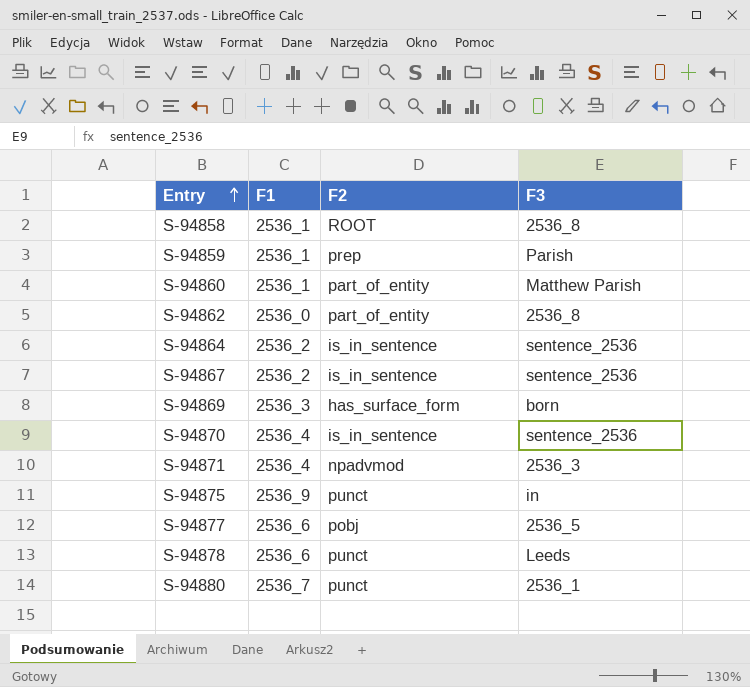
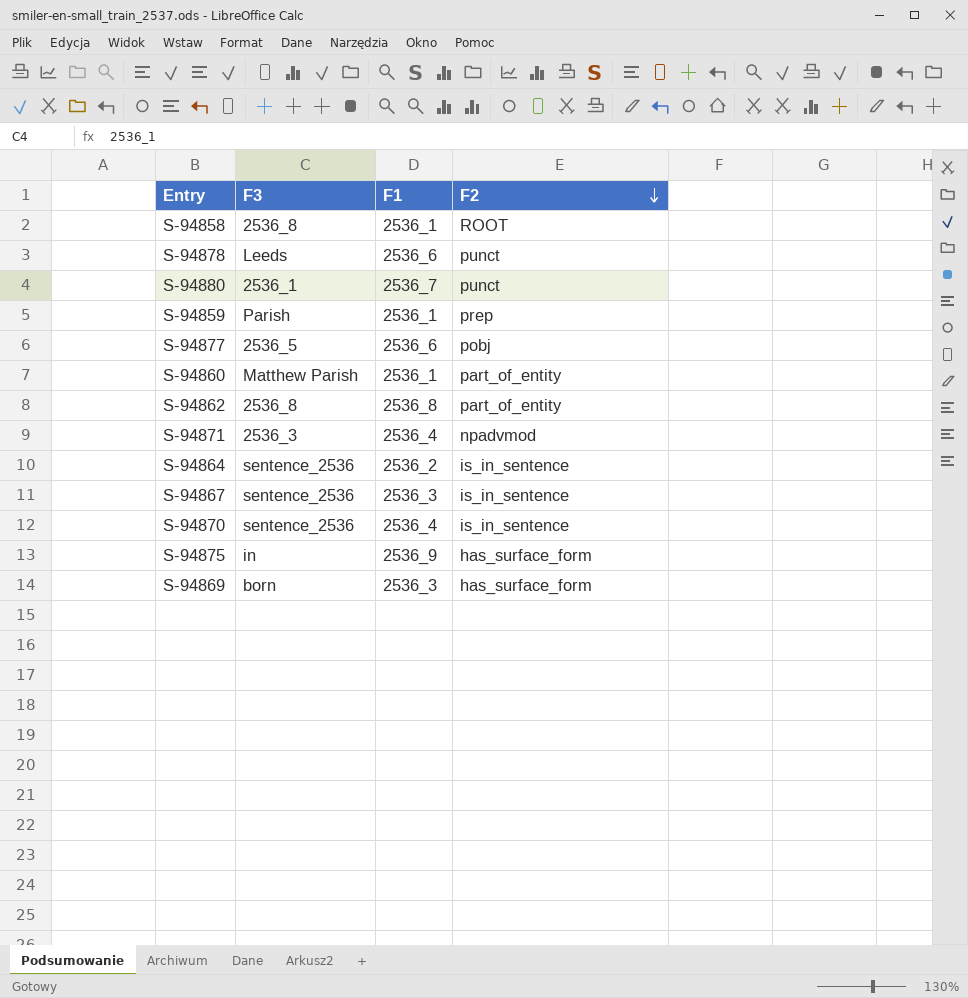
row order: Entry ascending -> F2 descending
column F3 | position: 4 -> 2
S-94862 | F1: 2536_0 -> 2536_8
S-94867 | F1: 2536_2 -> 2536_3
S-94875 | F2: punct -> has_surface_form

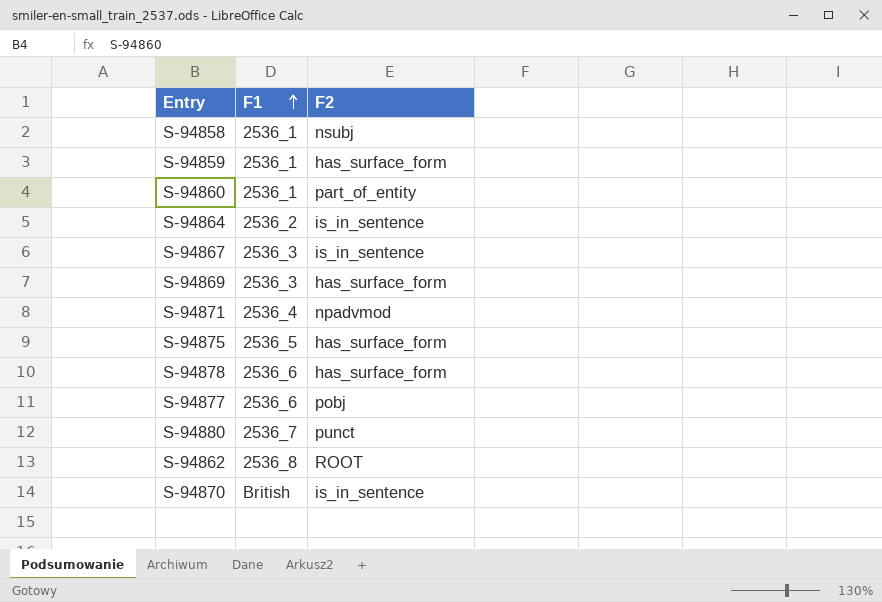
row order: F2 descending -> F1 ascending
column F3 | position: 2 -> none
S-94858 | F2: ROOT -> nsubj
S-94859 | F2: prep -> has_surface_form
S-94875 | F1: 2536_9 -> 2536_5
S-94878 | F2: punct -> has_surface_form
S-94862 | F2: part_of_entity -> ROOT
S-94870 | F1: 2536_4 -> British

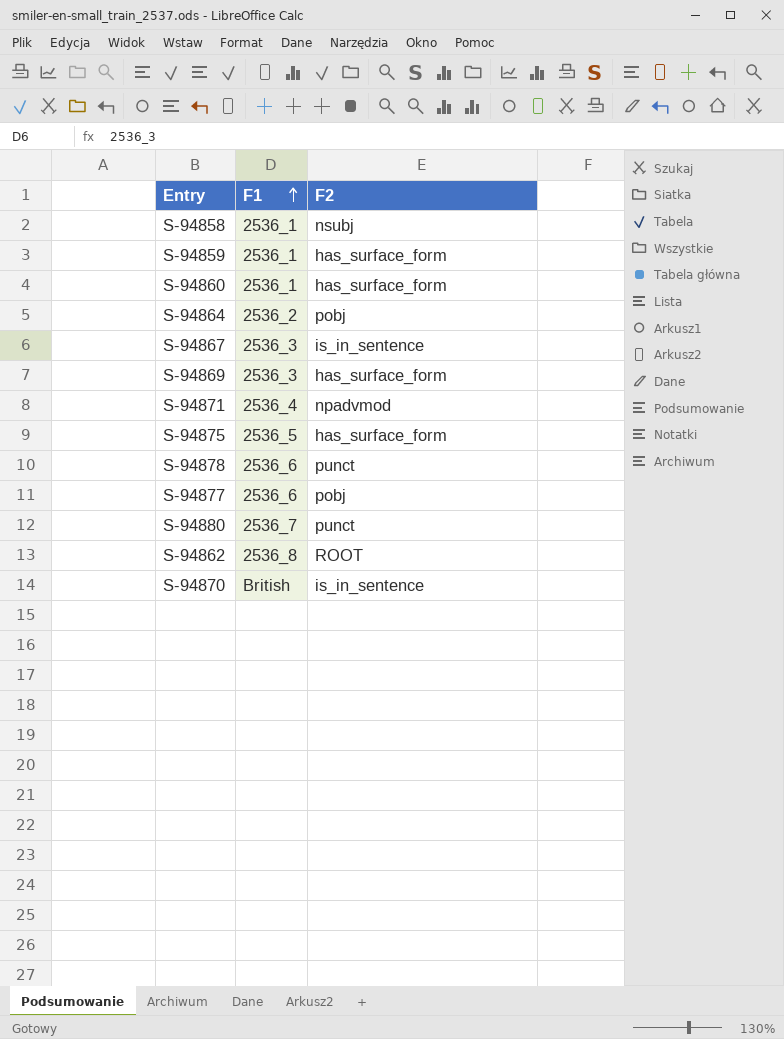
S-94860 | F2: part_of_entity -> has_surface_form
S-94864 | F2: is_in_sentence -> pobj
S-94878 | F2: has_surface_form -> punct

